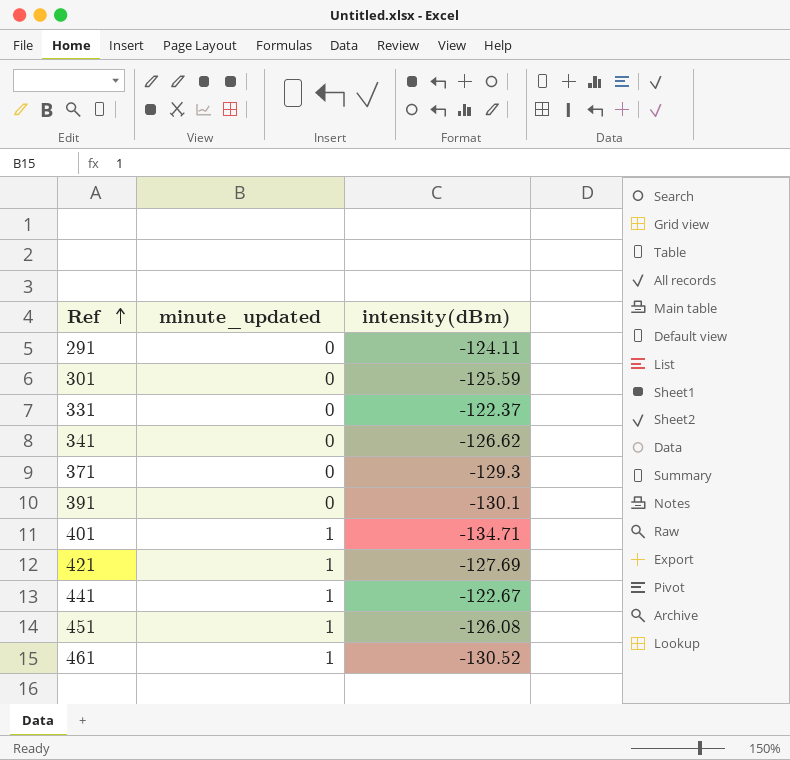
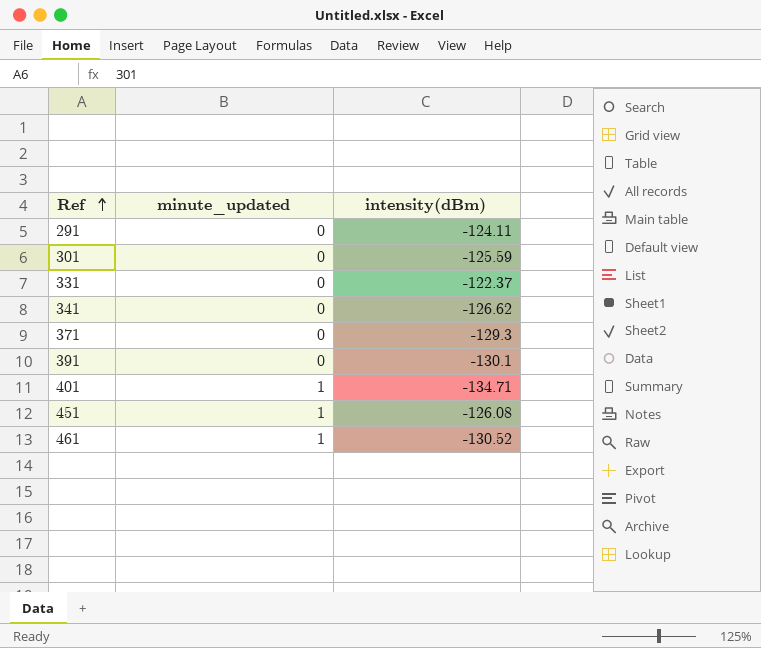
row 421: 1 | -127.69 -> none
row 441: 1 | -122.67 -> none

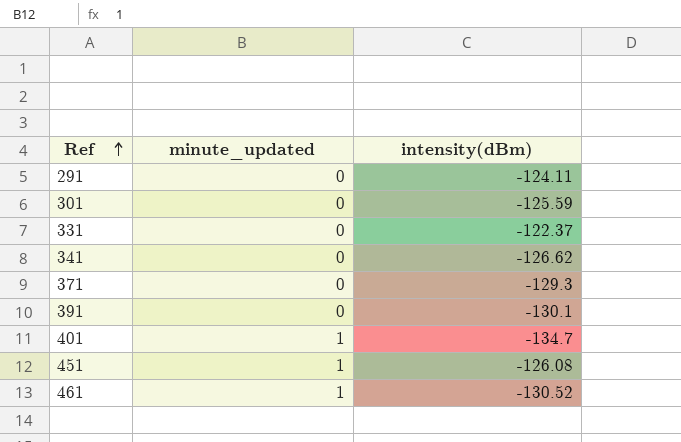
401 | intensity(dBm): -134.71 -> -134.7

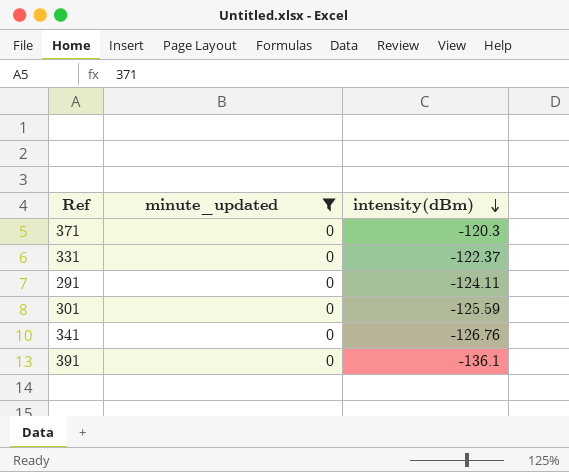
filter: none -> minute_updated = 0
row order: Ref ascending -> intensity(dBm) descending
371 | intensity(dBm): -129.3 -> -120.3
341 | intensity(dBm): -126.62 -> -126.76
391 | intensity(dBm): -130.1 -> -136.1

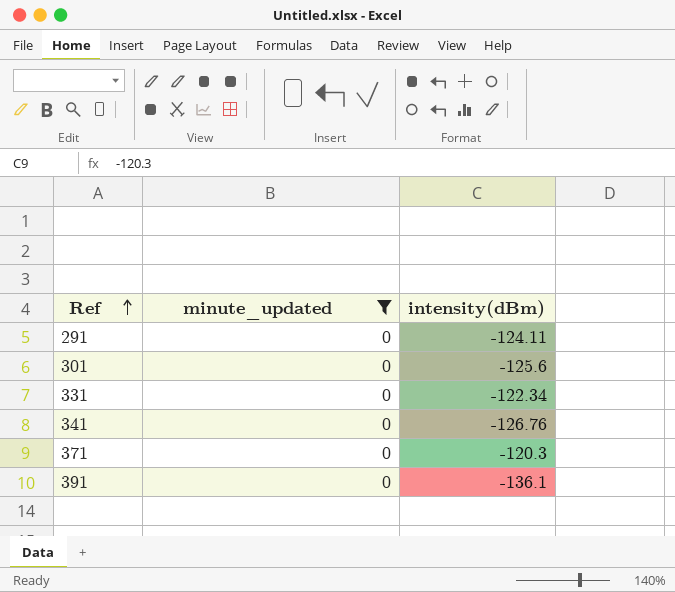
row order: intensity(dBm) descending -> Ref ascending
301 | intensity(dBm): -125.59 -> -125.6
331 | intensity(dBm): -122.37 -> -122.34

